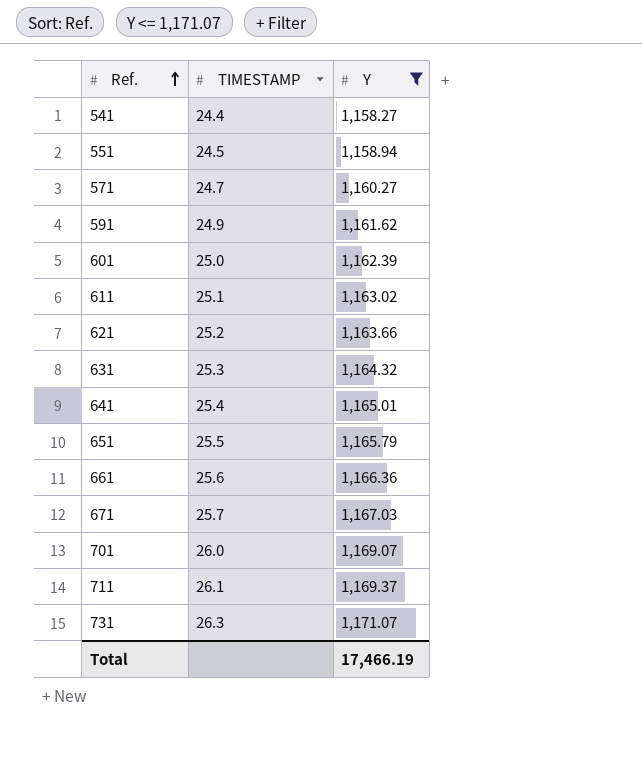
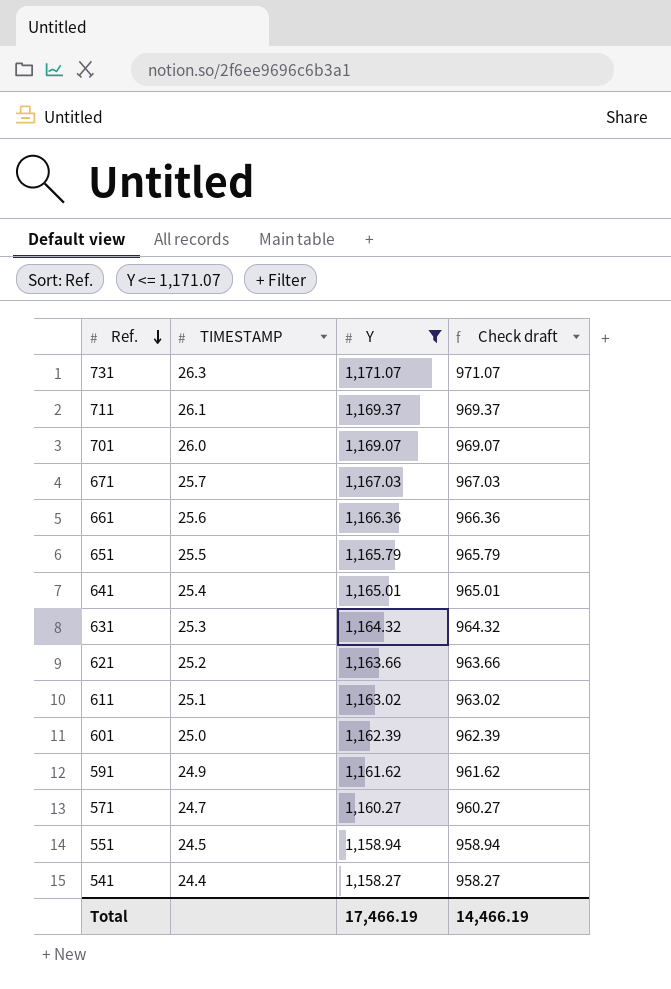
row order: Ref. ascending -> Ref. descending
column Check draft | formula: none -> [Y] - 200

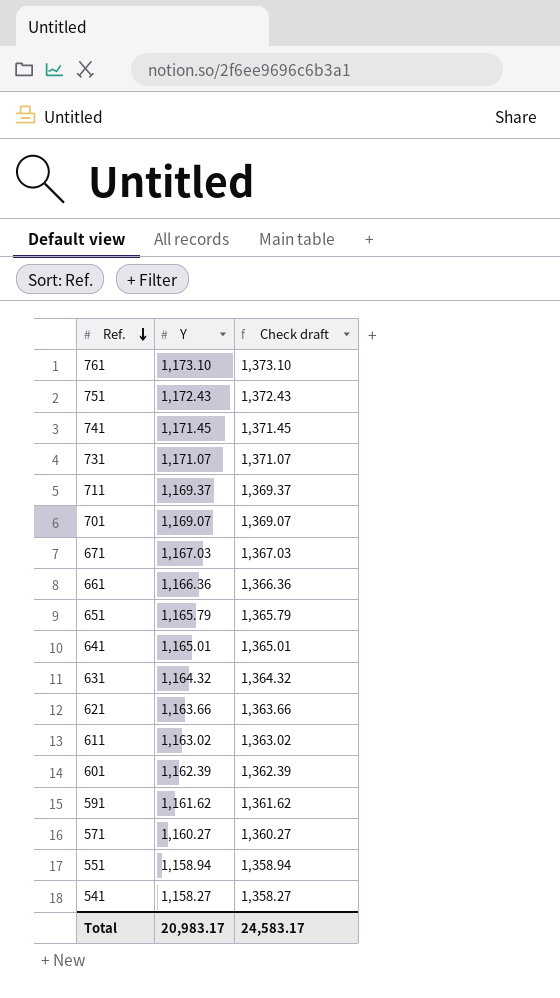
filter: Y <= 1,171.07 -> none
column TIMESTAMP | position: 2 -> none
column Check draft | formula: [Y] - 200 -> [Y] + 200
Total | Y: 17,466.19 -> 20,983.17
Total | Check draft: 14,466.19 -> 24,583.17

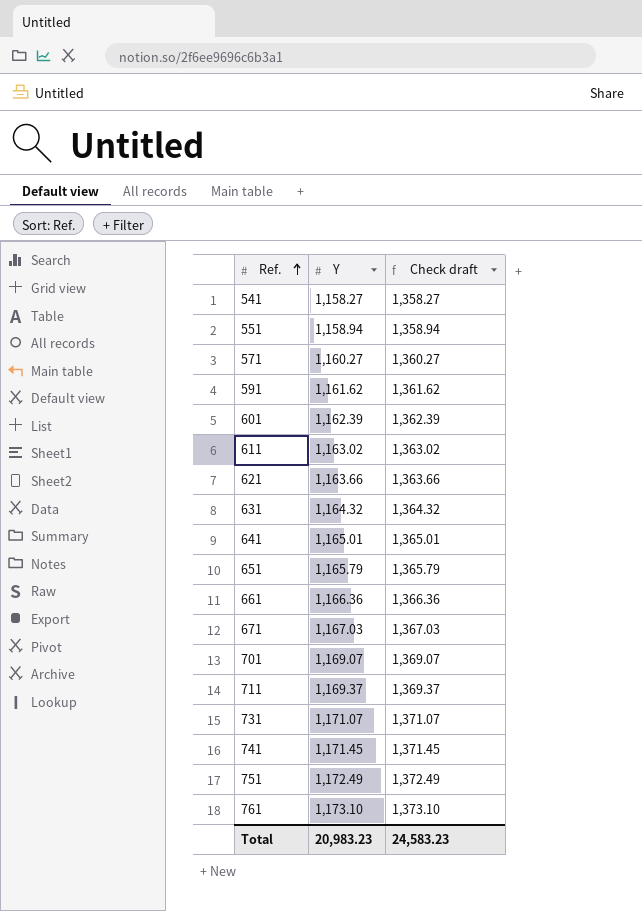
row order: Ref. descending -> Ref. ascending
751 | Y: 1,172.43 -> 1,172.49
751 | Check draft: 1,372.43 -> 1,372.49
Total | Y: 20,983.17 -> 20,983.23
Total | Check draft: 24,583.17 -> 24,583.23

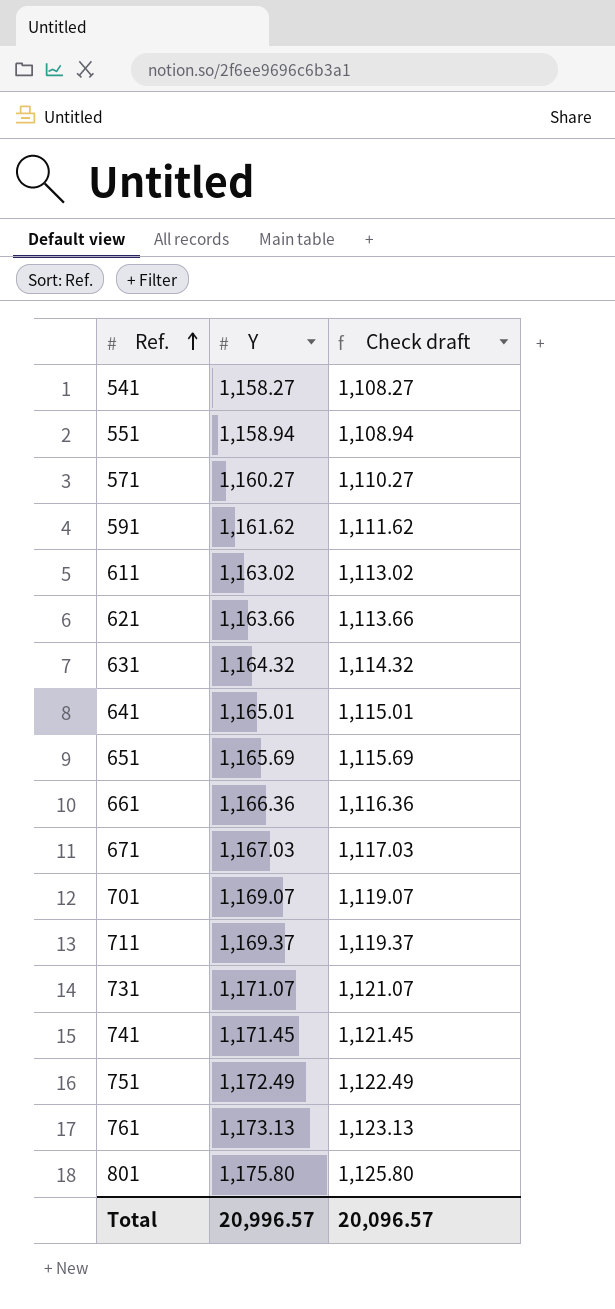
column Check draft | formula: [Y] + 200 -> [Y] - 50
row 601: 1,162.39 | 1,362.39 -> none
651 | Y: 1,165.79 -> 1,165.69
761 | Y: 1,173.10 -> 1,173.13
row 801: none -> 1,175.80 | 1,125.80
Total | Y: 20,983.23 -> 20,996.57
Total | Check draft: 24,583.23 -> 20,096.57

